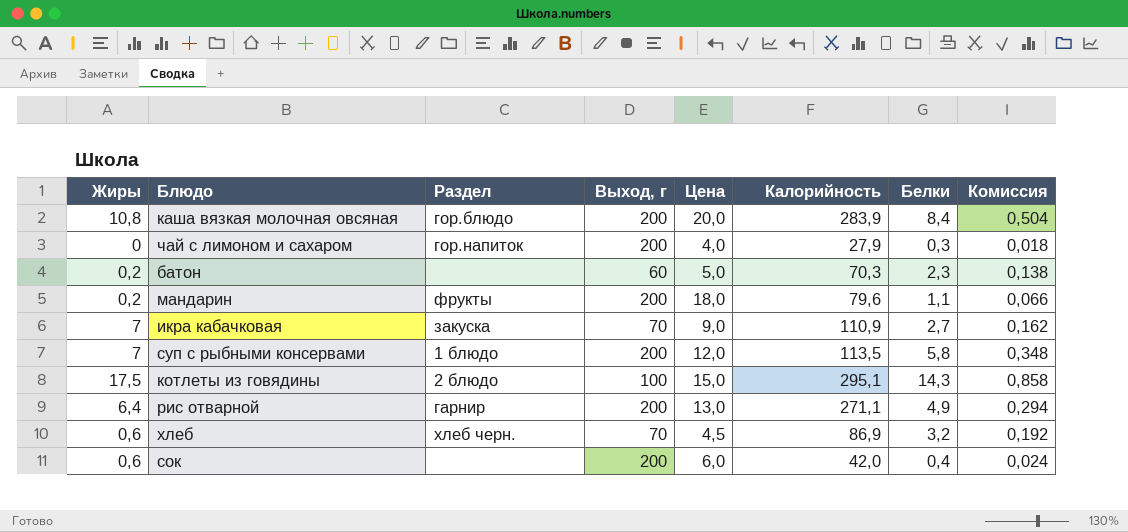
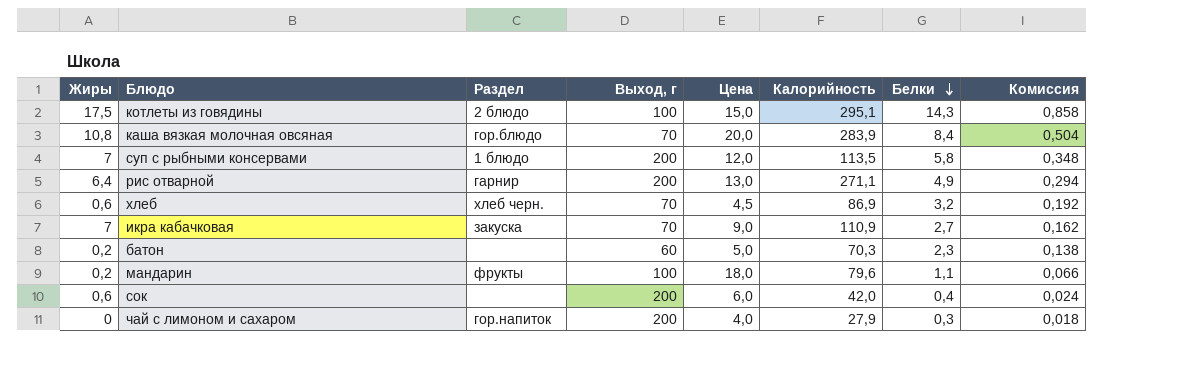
row order: none -> Белки descending
каша вязкая молочная овсяная | Выход, г: 200 -> 70
мандарин | Выход, г: 200 -> 100

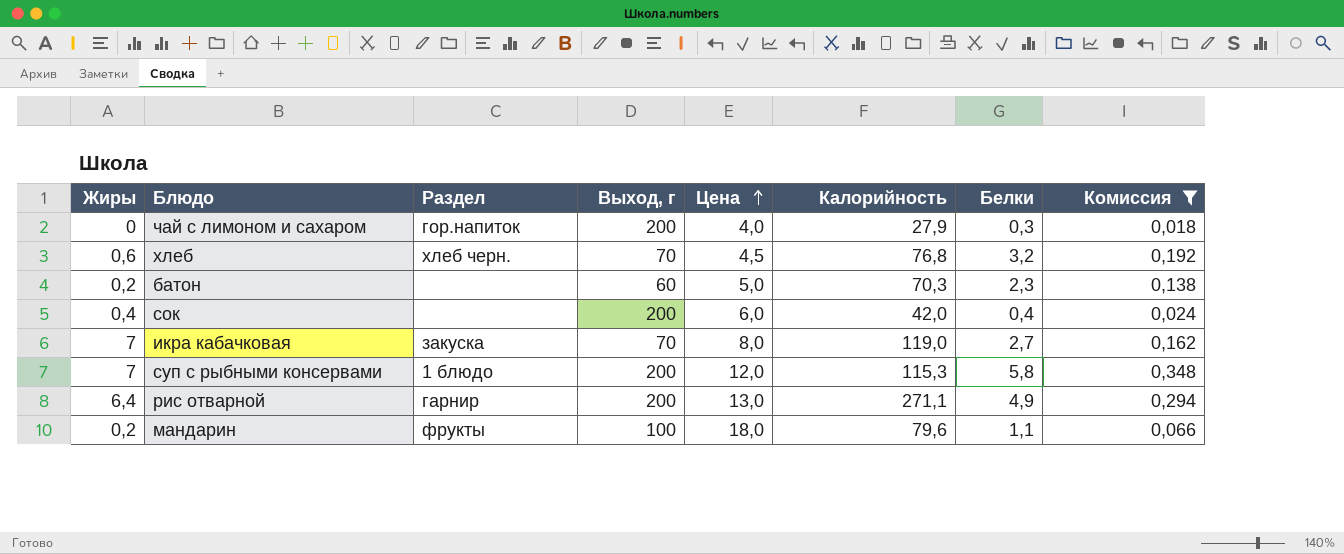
filter: none -> Комиссия <= 0,348
row order: Белки descending -> Цена ascending
хлеб | Калорийность: 86,9 -> 76,8
сок | Жиры: 0,6 -> 0,4
икра кабачковая | Цена: 9,0 -> 8,0
икра кабачковая | Калорийность: 110,9 -> 119,0
суп с рыбными консервами | Калорийность: 113,5 -> 115,3

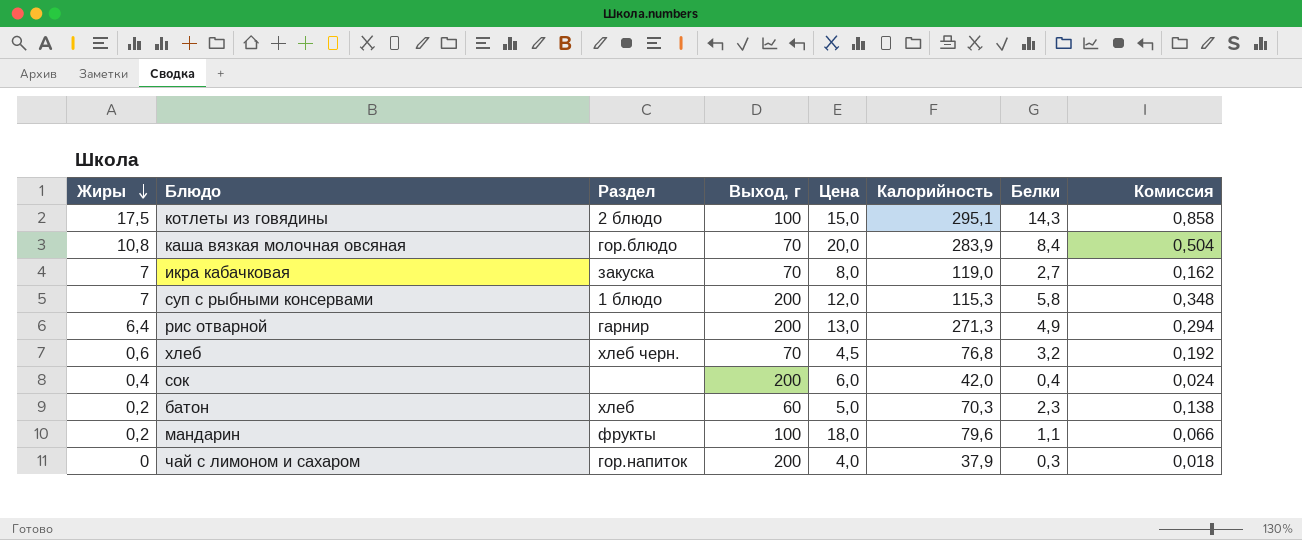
filter: Комиссия <= 0,348 -> none
row order: Цена ascending -> Жиры descending
рис отварной | Калорийность: 271,1 -> 271,3
батон | Раздел: none -> хлеб
чай с лимоном и сахаром | Калорийность: 27,9 -> 37,9

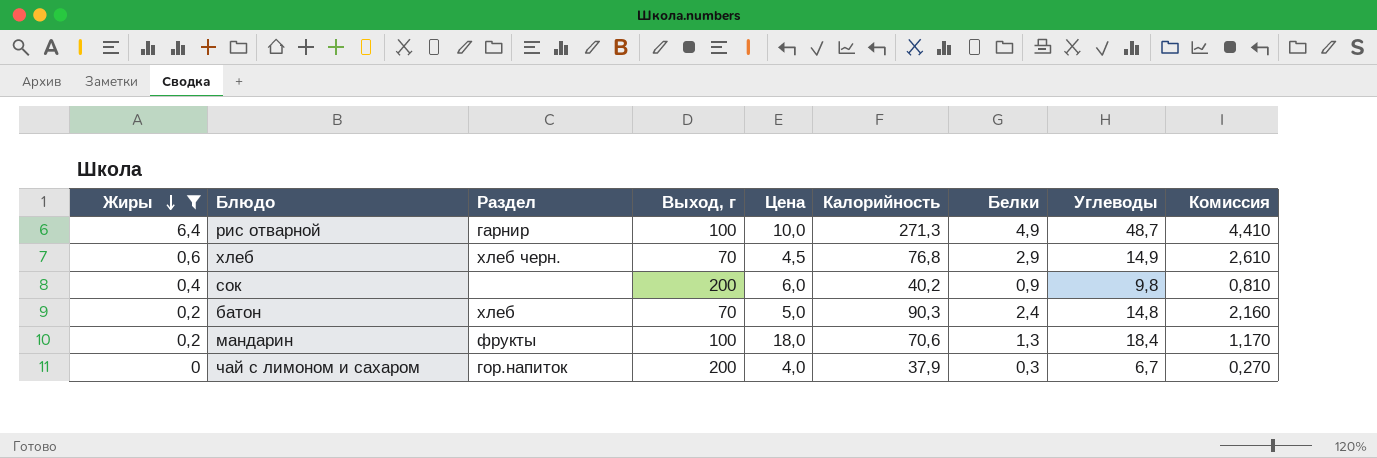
filter: none -> Жиры <= 6,4
column Углеводы | position: none -> 8
column Комиссия | formula: [Белки] * 0,06 -> [Белки] * 0,9
рис отварной | Выход, г: 200 -> 100
рис отварной | Цена: 13,0 -> 10,0
хлеб | Белки: 3,2 -> 2,9
сок | Калорийность: 42,0 -> 40,2
сок | Белки: 0,4 -> 0,9
батон | Выход, г: 60 -> 70
батон | Калорийность: 70,3 -> 90,3
батон | Белки: 2,3 -> 2,4
мандарин | Калорийность: 79,6 -> 70,6
мандарин | Белки: 1,1 -> 1,3

